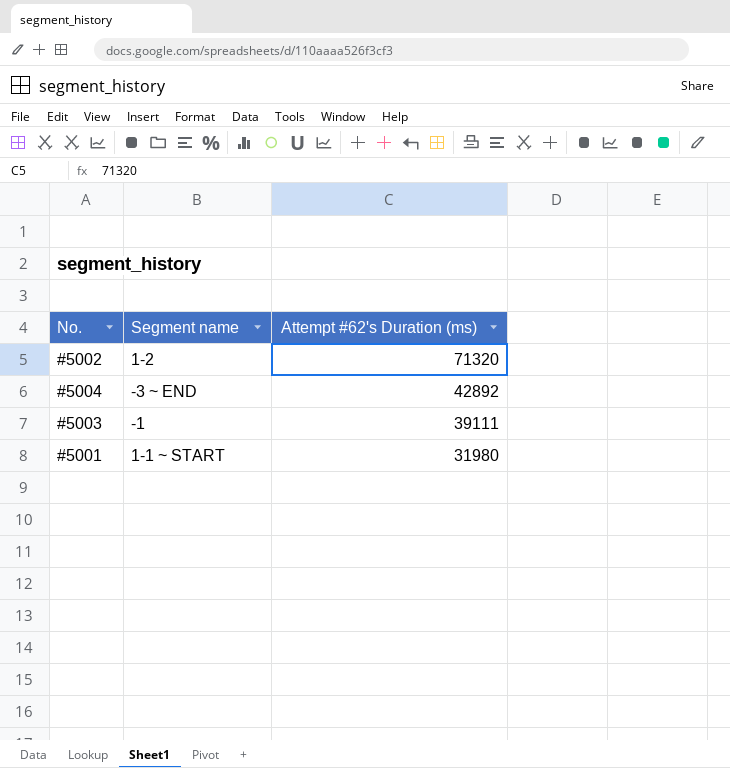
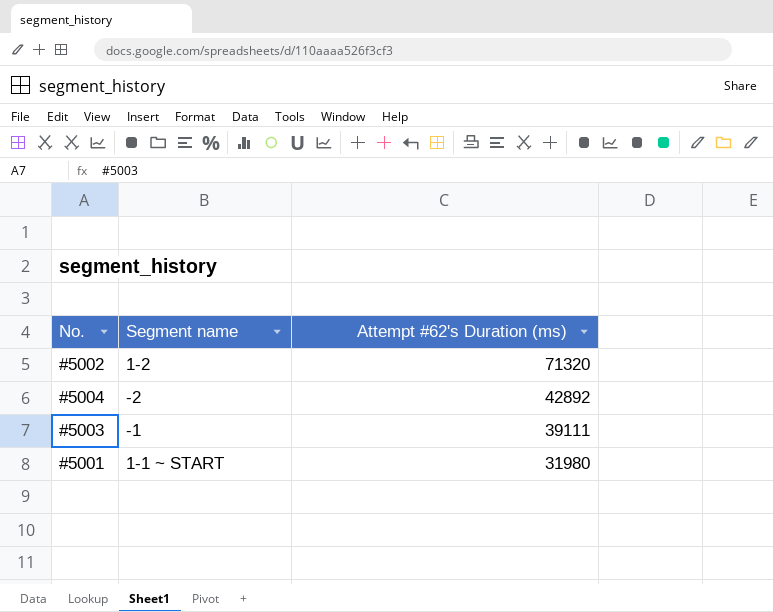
#5004 | Segment name: -3 ~ END -> -2

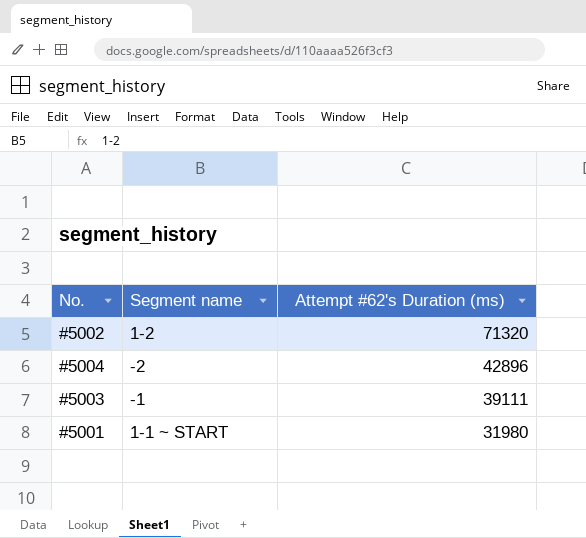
#5004 | Attempt #62's Duration (ms): 42892 -> 42896

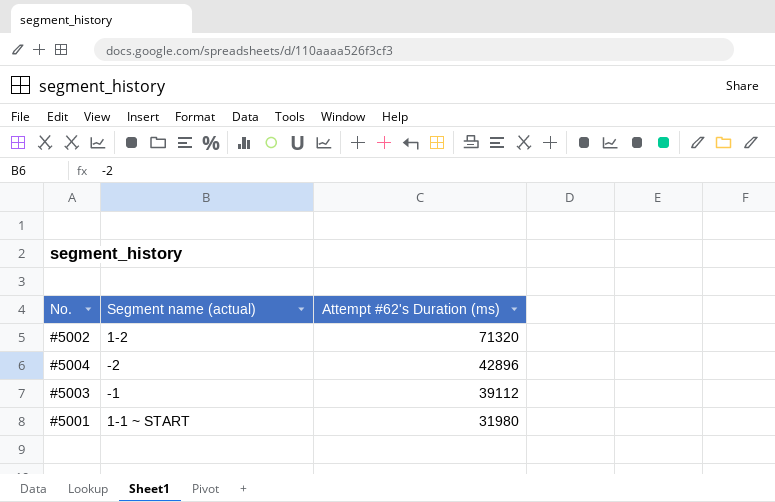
column name: Segment name -> Segment name (actual)
#5003 | Attempt #62's Duration (ms): 39111 -> 39112

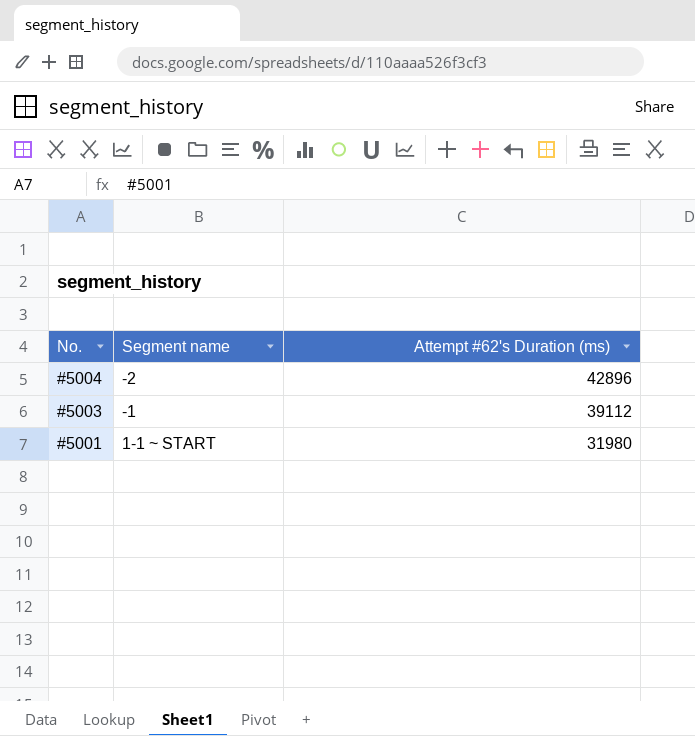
column name: Segment name (actual) -> Segment name
row #5002: 1-2 | 71320 -> none

